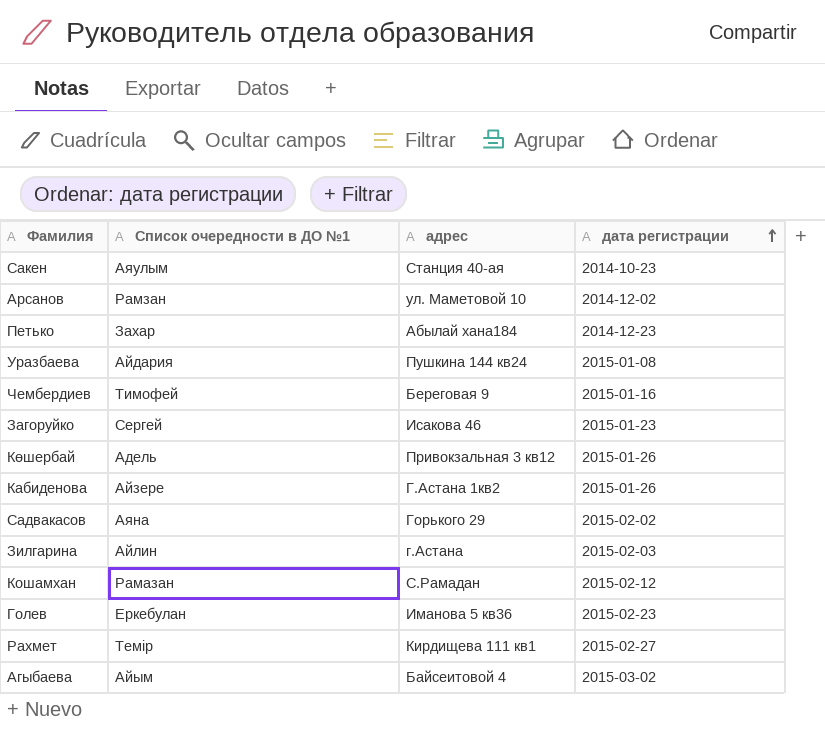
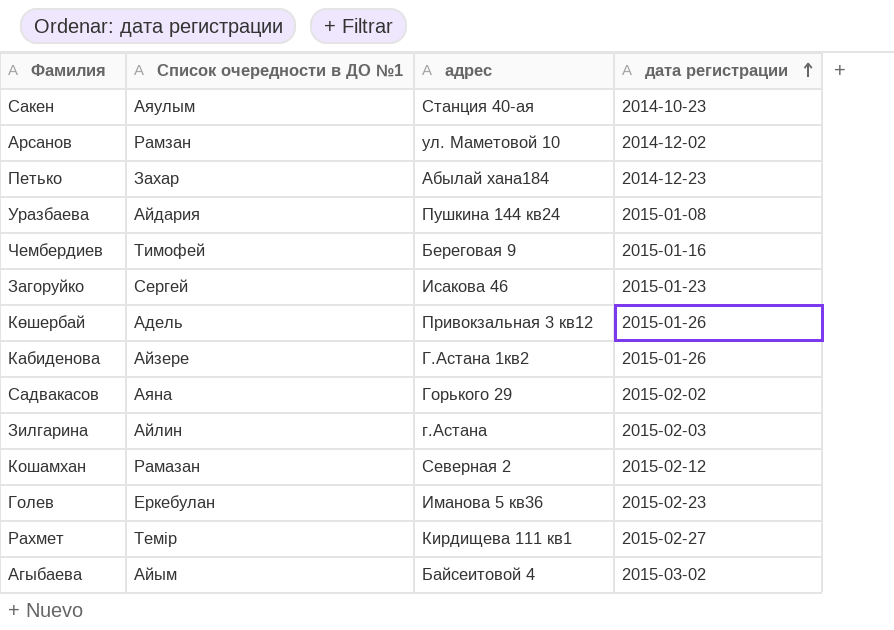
Кошамхан | адрес: С.Рамадан -> Северная 2

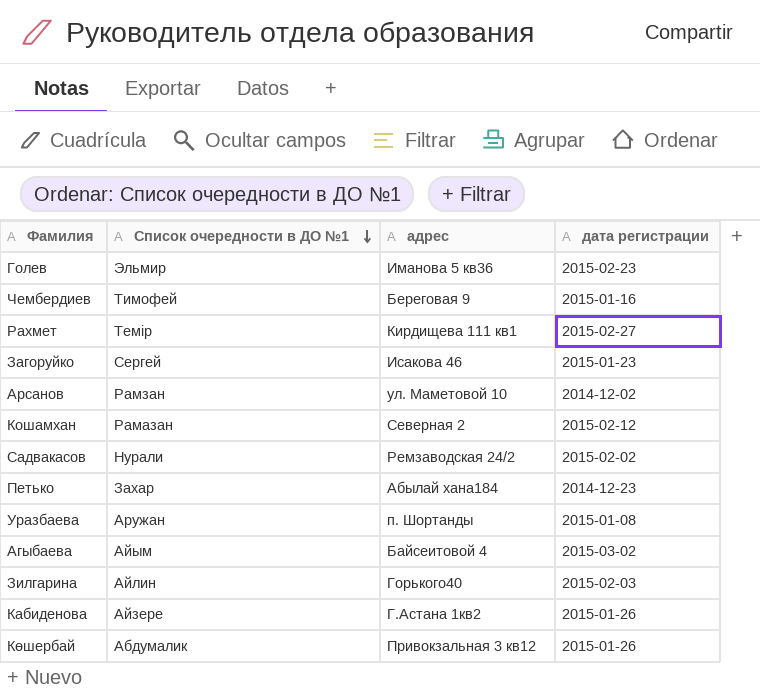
row order: дата регистрации ascending -> Список очередности в ДО №1 descending
row Сакен: Аяулым | Станция 40-ая | 2014-10-23 -> none
Голев | Список очередности в ДО №1: Еркебулан -> Эльмир
Садвакасов | Список очередности в ДО №1: Аяна -> Нурали
Садвакасов | адрес: Горького 29 -> Ремзаводская 24/2
Уразбаева | Список очередности в ДО №1: Айдария -> Аружан
Уразбаева | адрес: Пушкина 144 кв24 -> п. Шортанды
Зилгарина | адрес: г.Астана -> Горького40
Көшербай | Список очередности в ДО №1: Адель -> Абдумалик

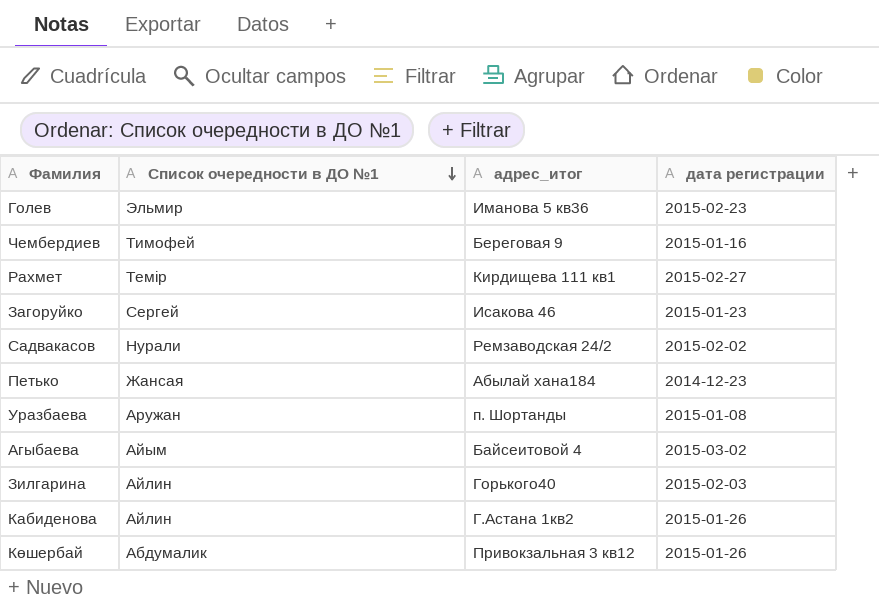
column name: адрес -> адрес_итог
row Арсанов: Рамзан | ул. Маметовой 10 | 2014-12-02 -> none
row Кошамхан: Рамазан | Северная 2 | 2015-02-12 -> none
Петько | Список очередности в ДО №1: Захар -> Жансая
Кабиденова | Список очередности в ДО №1: Айзере -> Айлин

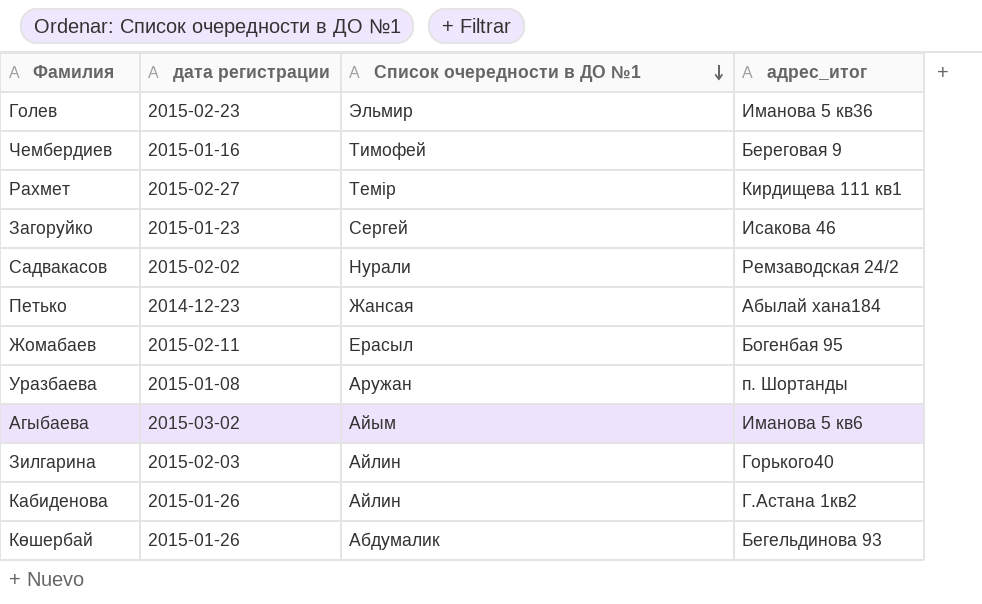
column дата регистрации | position: 4 -> 2
row Жомабаев: none -> 2015-02-11 | Ерасыл | Богенбая 95
Агыбаева | адрес_итог: Байсеитовой 4 -> Иманова 5 кв6
Көшербай | адрес_итог: Привокзальная 3 кв12 -> Бегельдинова 93

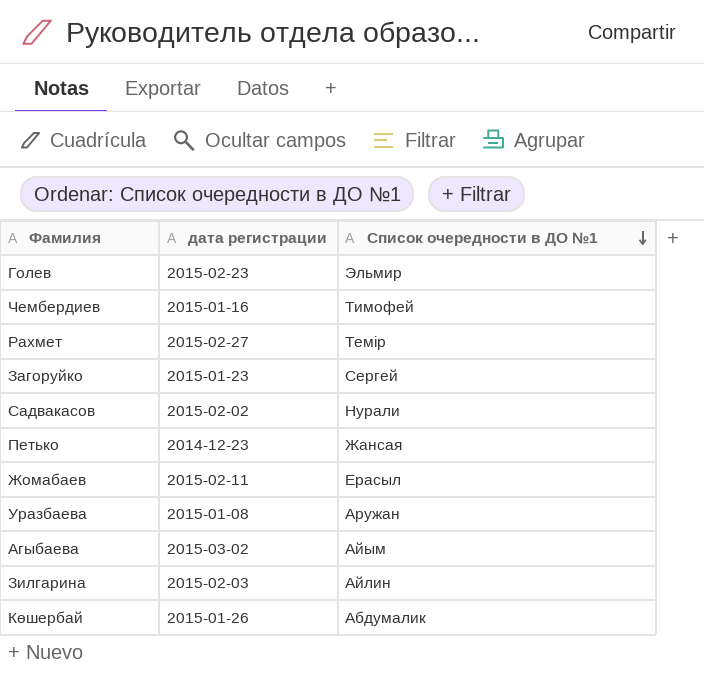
column адрес_итог | position: 4 -> none
row Кабиденова: 2015-01-26 | Айлин | Г.Астана 1кв2 -> none

